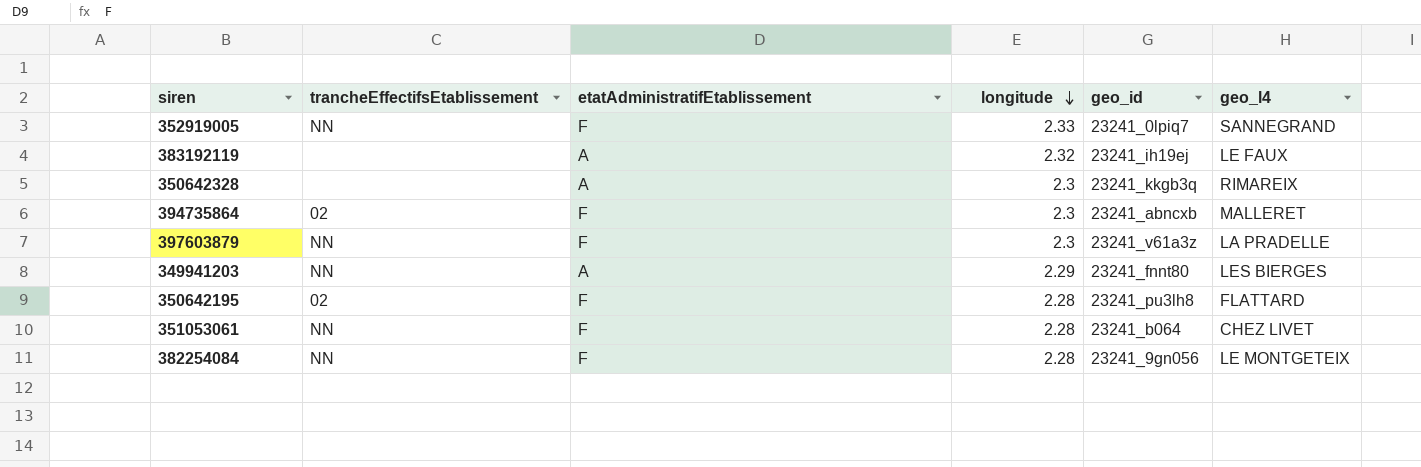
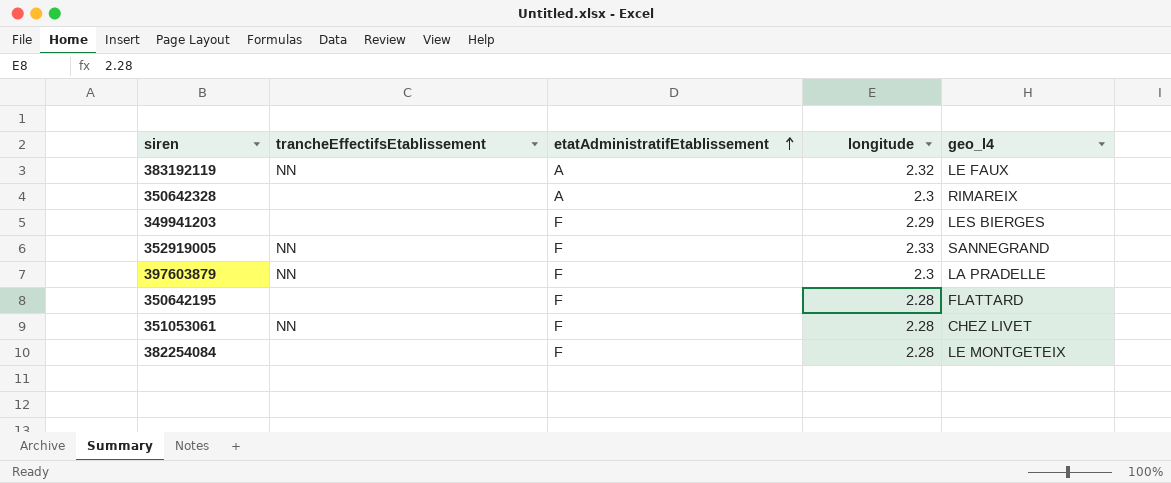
row order: longitude descending -> etatAdministratifEtablissement ascending
column geo_id | position: 5 -> none
row 394735864: 02 | F | 2.3 | 23241_abncxb | MALLERET -> none
383192119 | trancheEffectifsEtablissement: none -> NN
349941203 | trancheEffectifsEtablissement: NN -> none
349941203 | etatAdministratifEtablissement: A -> F
350642195 | trancheEffectifsEtablissement: 02 -> none
382254084 | trancheEffectifsEtablissement: NN -> none

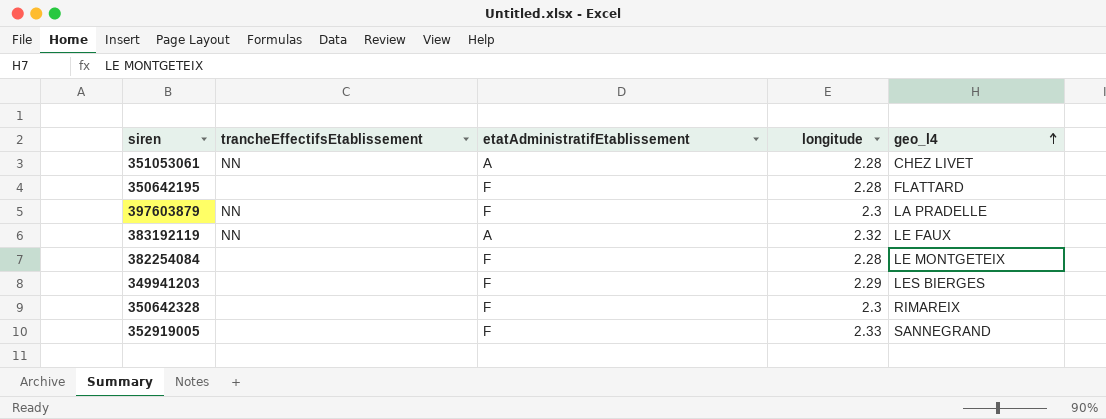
row order: etatAdministratifEtablissement ascending -> geo_l4 ascending
351053061 | etatAdministratifEtablissement: F -> A
350642328 | etatAdministratifEtablissement: A -> F
352919005 | trancheEffectifsEtablissement: NN -> none

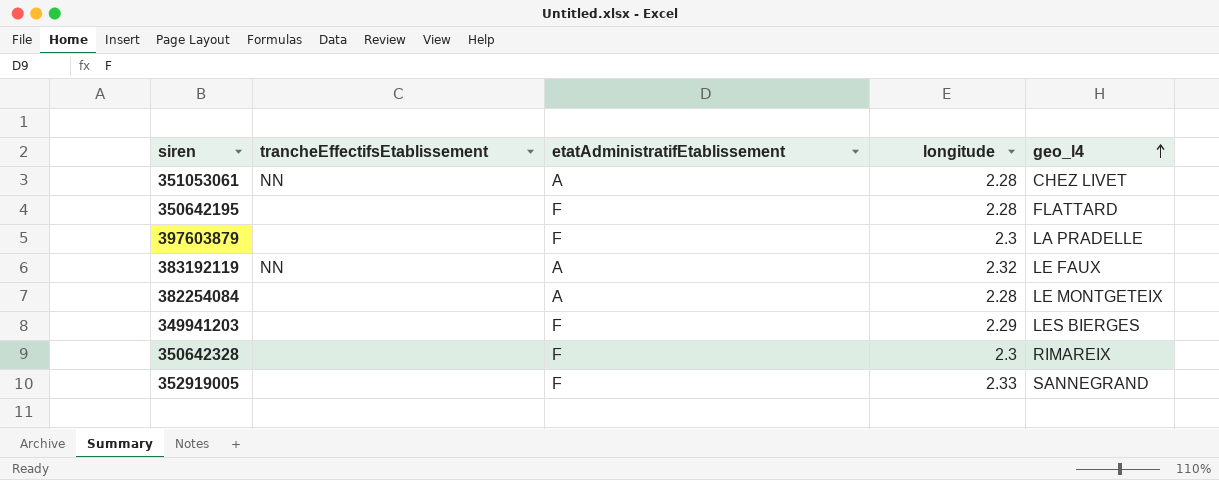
397603879 | trancheEffectifsEtablissement: NN -> none
382254084 | etatAdministratifEtablissement: F -> A

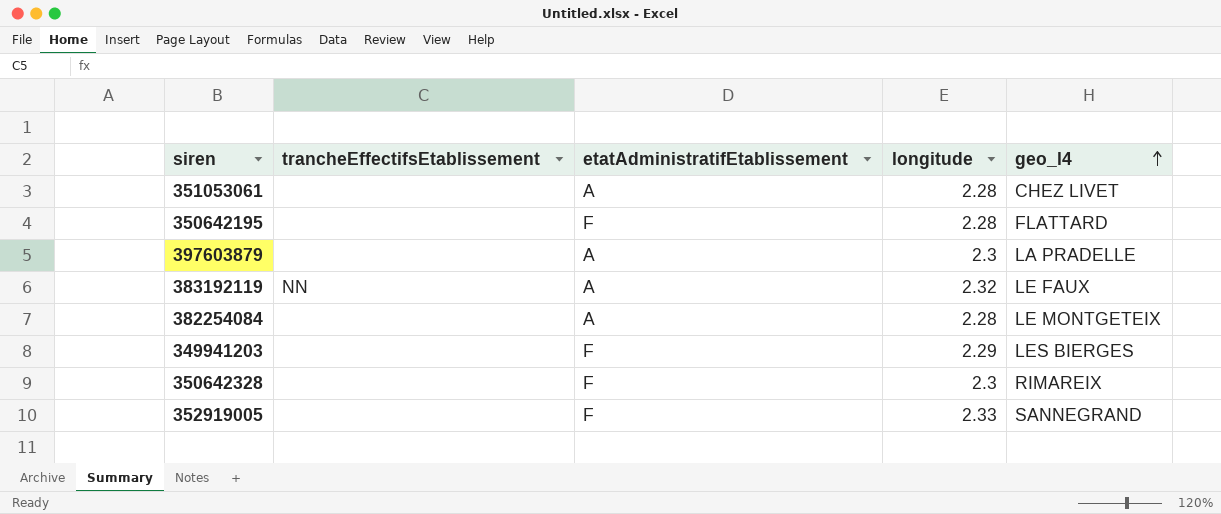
351053061 | trancheEffectifsEtablissement: NN -> none
397603879 | etatAdministratifEtablissement: F -> A

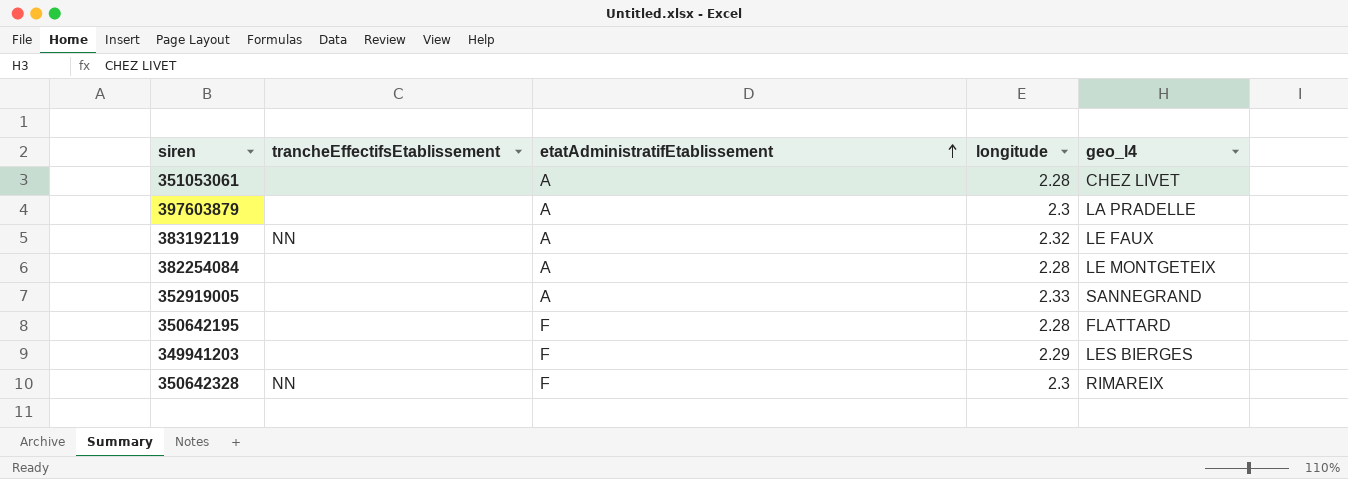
row order: geo_l4 ascending -> etatAdministratifEtablissement ascending
352919005 | etatAdministratifEtablissement: F -> A
350642328 | trancheEffectifsEtablissement: none -> NN

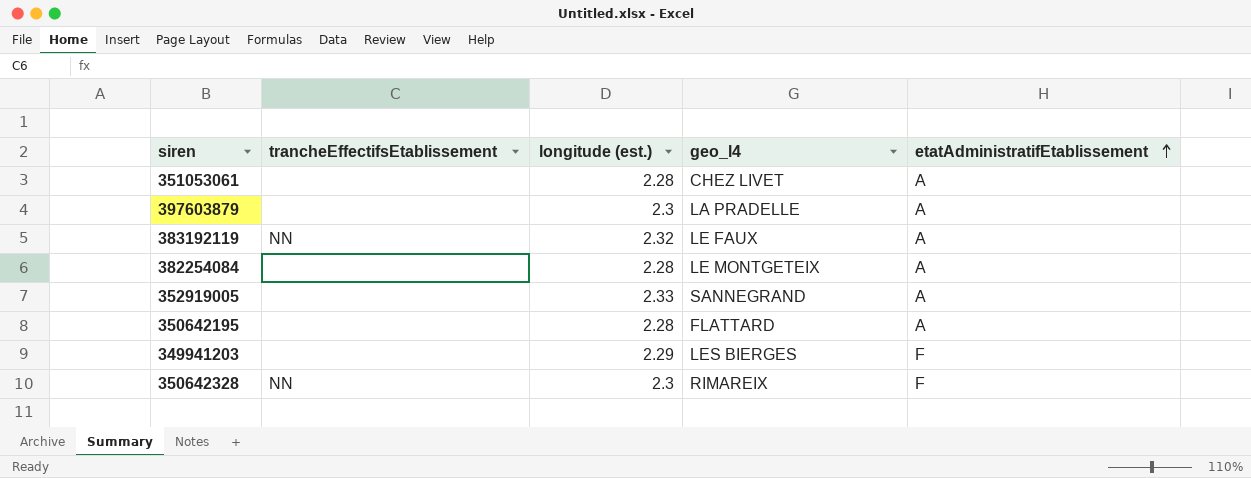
column name: longitude -> longitude (est.)
column etatAdministratifEtablissement | position: 3 -> 5
350642195 | etatAdministratifEtablissement: F -> A

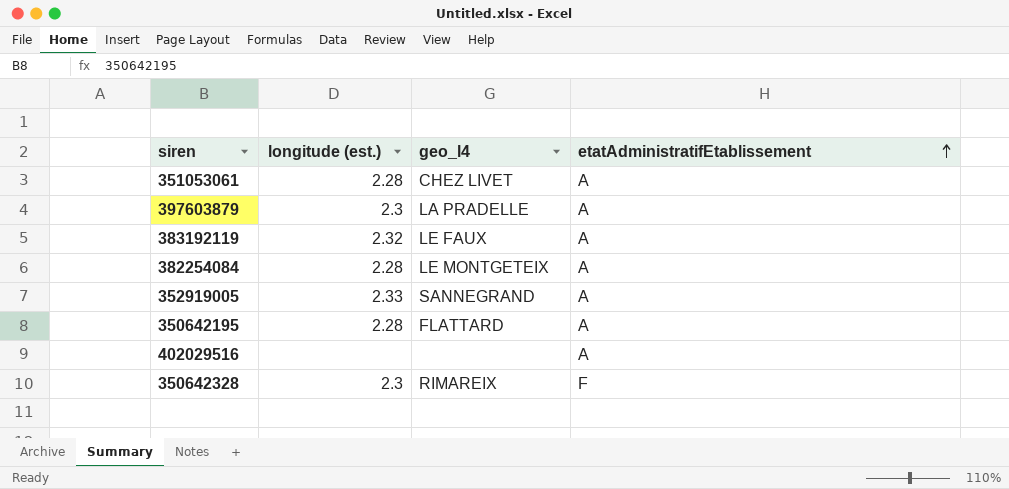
column trancheEffectifsEtablissement | position: 2 -> none
row 349941203: none | 2.29 | LES BIERGES | F -> none
row 402029516: none -> none | none | A

